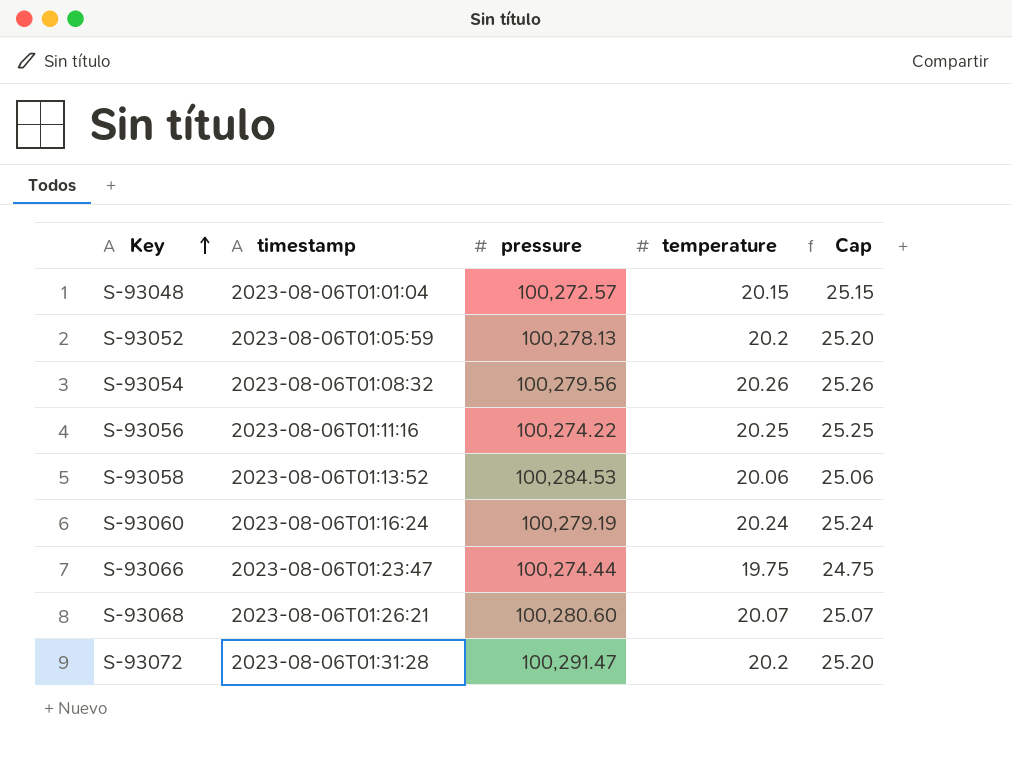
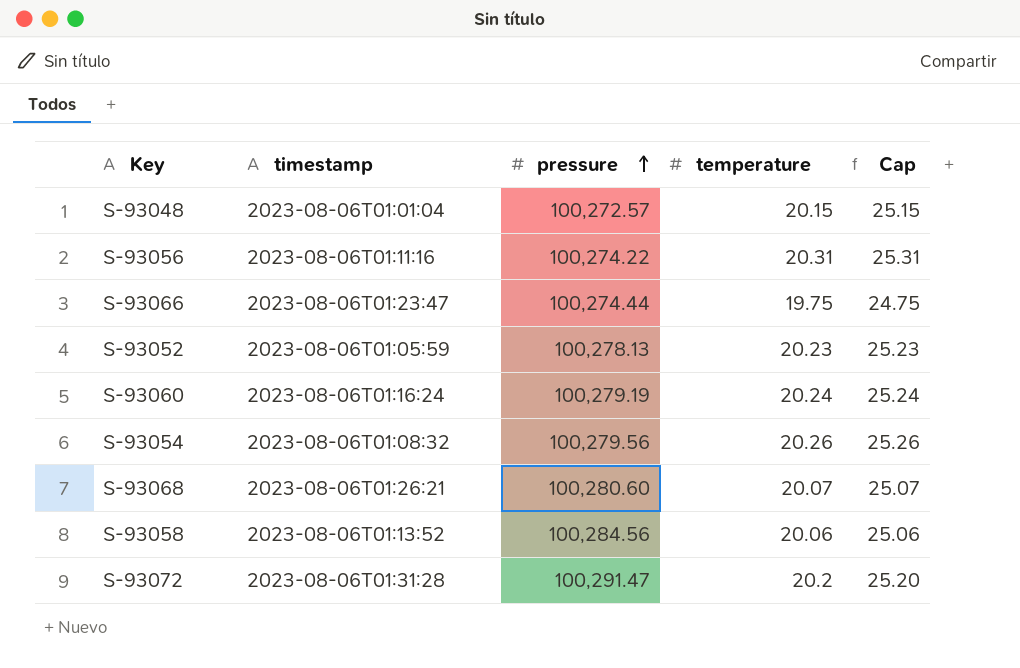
row order: Key ascending -> pressure ascending
S-93056 | temperature: 20.25 -> 20.31
S-93056 | Cap: 25.25 -> 25.31
S-93052 | temperature: 20.2 -> 20.23
S-93052 | Cap: 25.20 -> 25.23
S-93058 | pressure: 100,284.53 -> 100,284.56

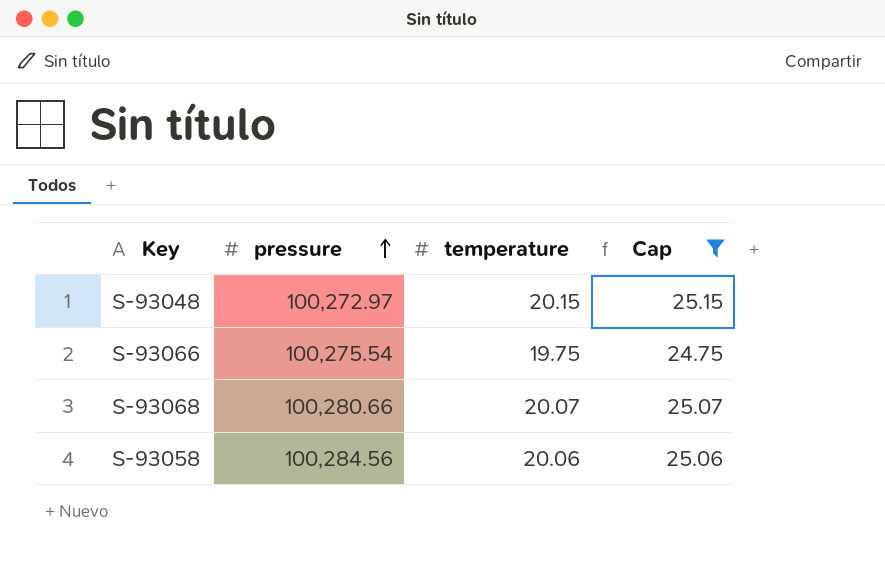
filter: none -> Cap <= 25.15
column timestamp | position: 2 -> none
S-93048 | pressure: 100,272.57 -> 100,272.97
S-93066 | pressure: 100,274.44 -> 100,275.54
S-93068 | pressure: 100,280.60 -> 100,280.66

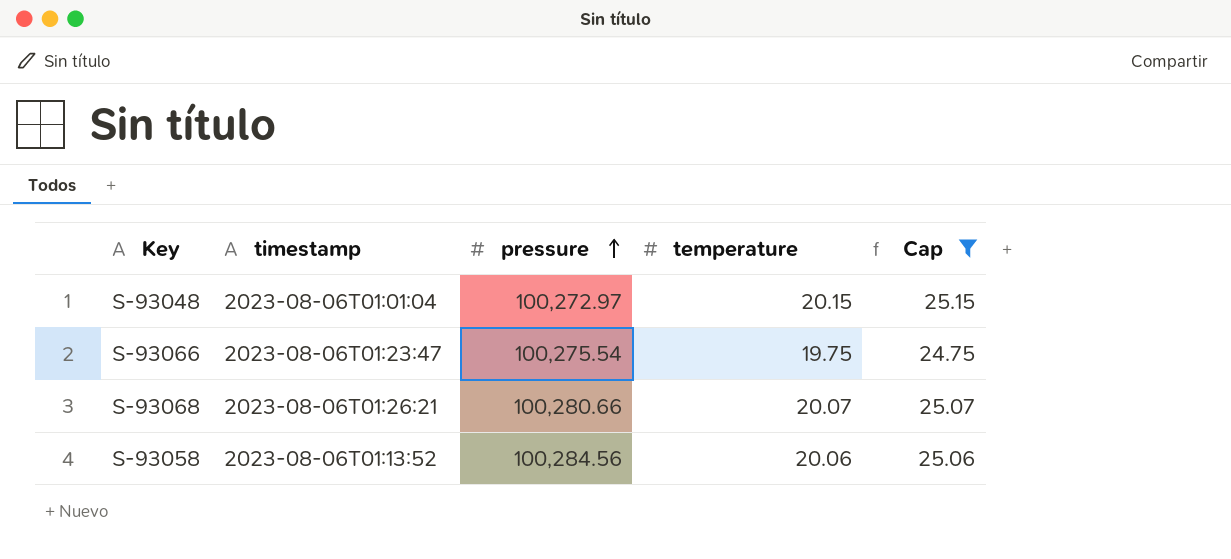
column timestamp | position: none -> 2

